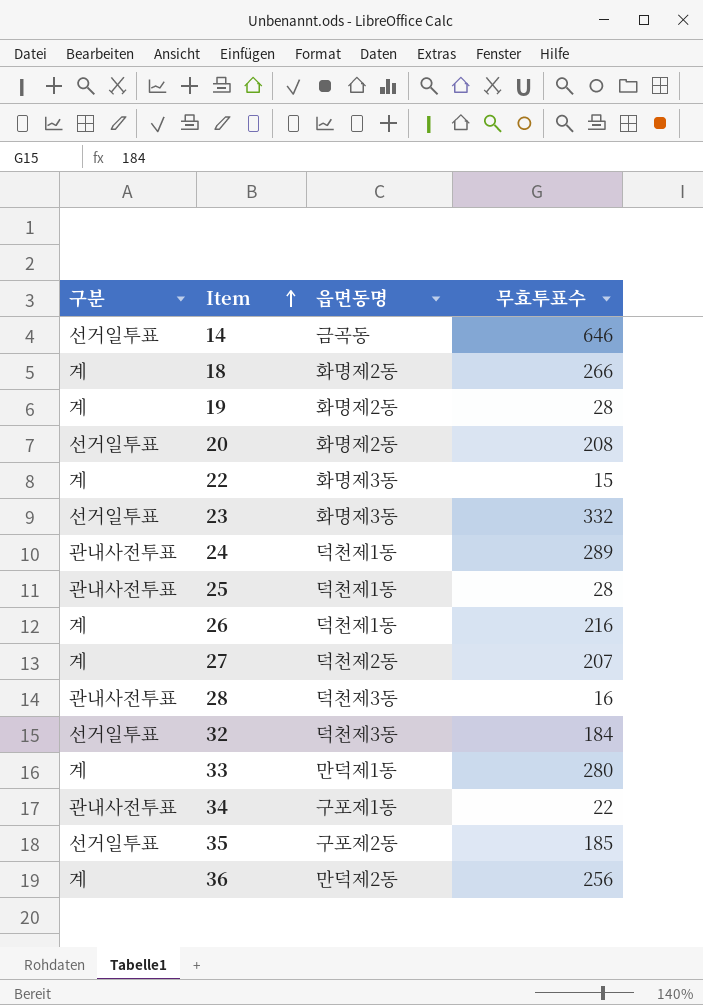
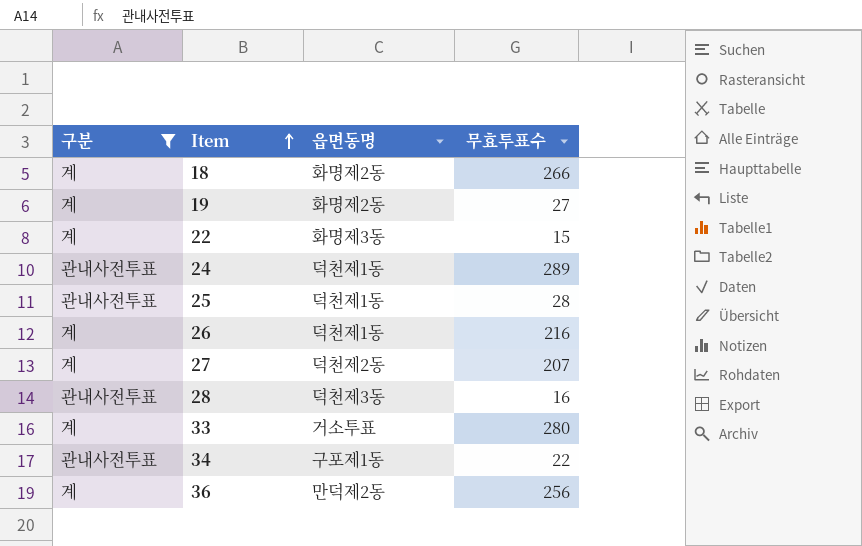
filter: none -> 구분 != 선거일투표
19 | 무효투표수: 28 -> 27
33 | 읍면동명: 만덕제1동 -> 거소투표

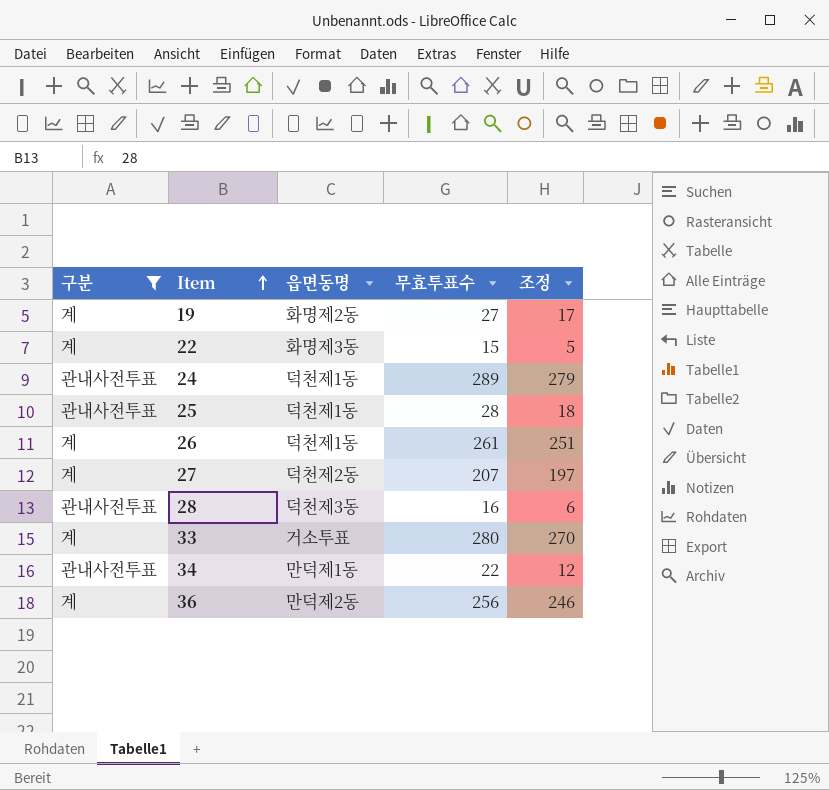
column 조정 | formula: none -> [무효투표수] - 10
row 18: 계 | 화명제2동 | 266 -> none
26 | 무효투표수: 216 -> 261
34 | 읍면동명: 구포제1동 -> 만덕제1동

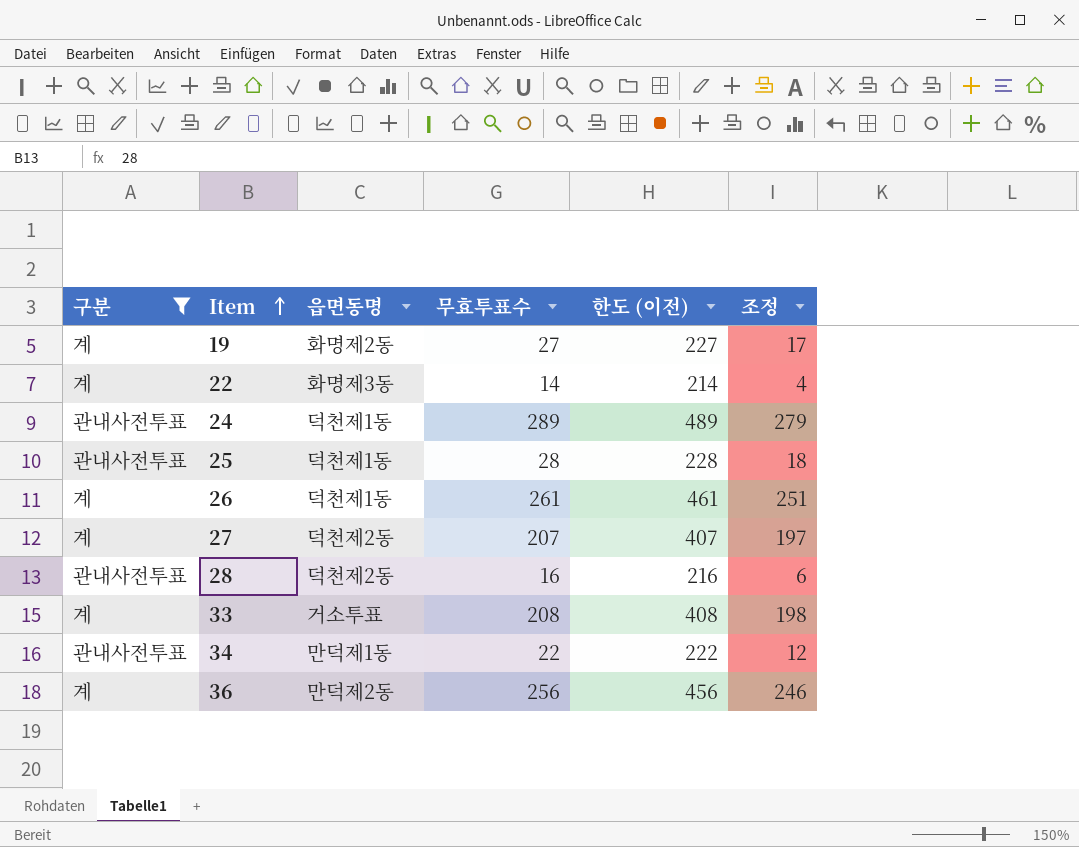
column 한도 (이전) | formula: none -> [무효투표수] + 200
22 | 무효투표수: 15 -> 14
22 | 조정: 5 -> 4
28 | 읍면동명: 덕천제3동 -> 덕천제2동
33 | 무효투표수: 280 -> 208
33 | 조정: 270 -> 198

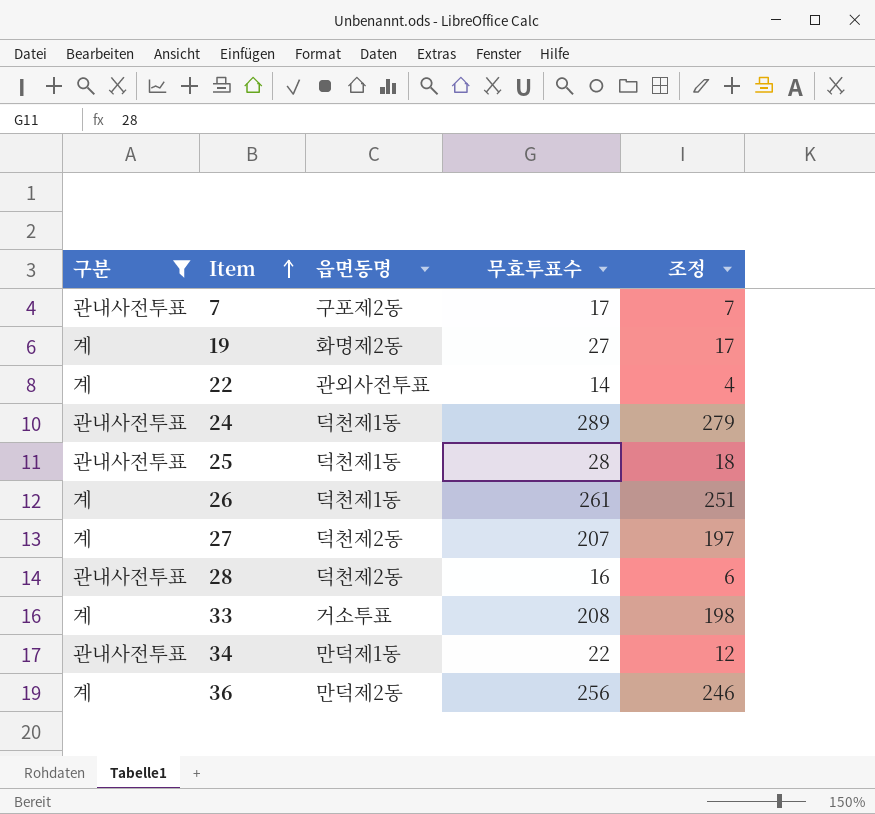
column 한도 (이전) | formula: [무효투표수] + 200 -> none
row 7: none -> 관내사전투표 | 구포제2동 | 17 | 7
22 | 읍면동명: 화명제3동 -> 관외사전투표

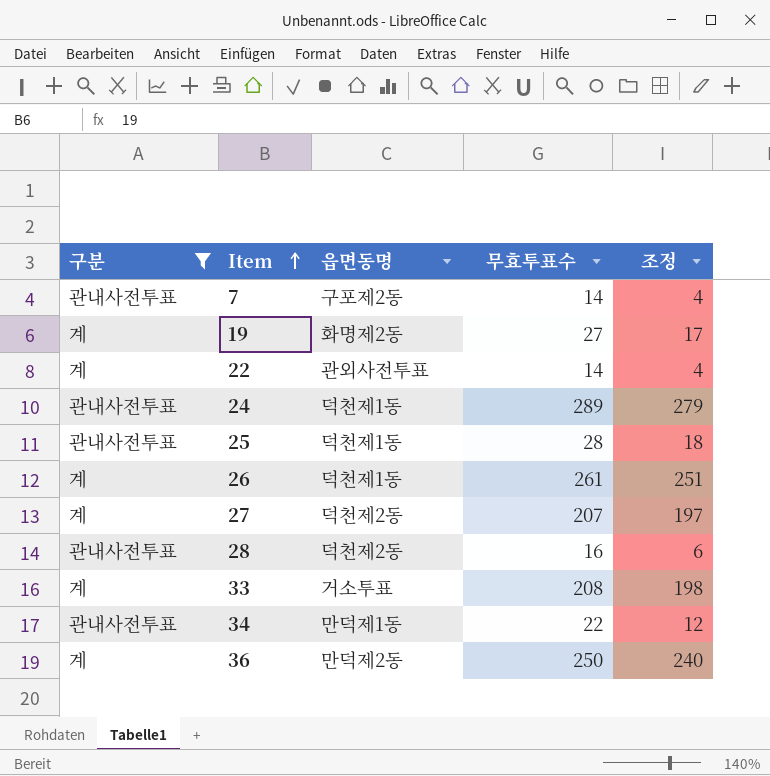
7 | 무효투표수: 17 -> 14
7 | 조정: 7 -> 4
36 | 무효투표수: 256 -> 250
36 | 조정: 246 -> 240

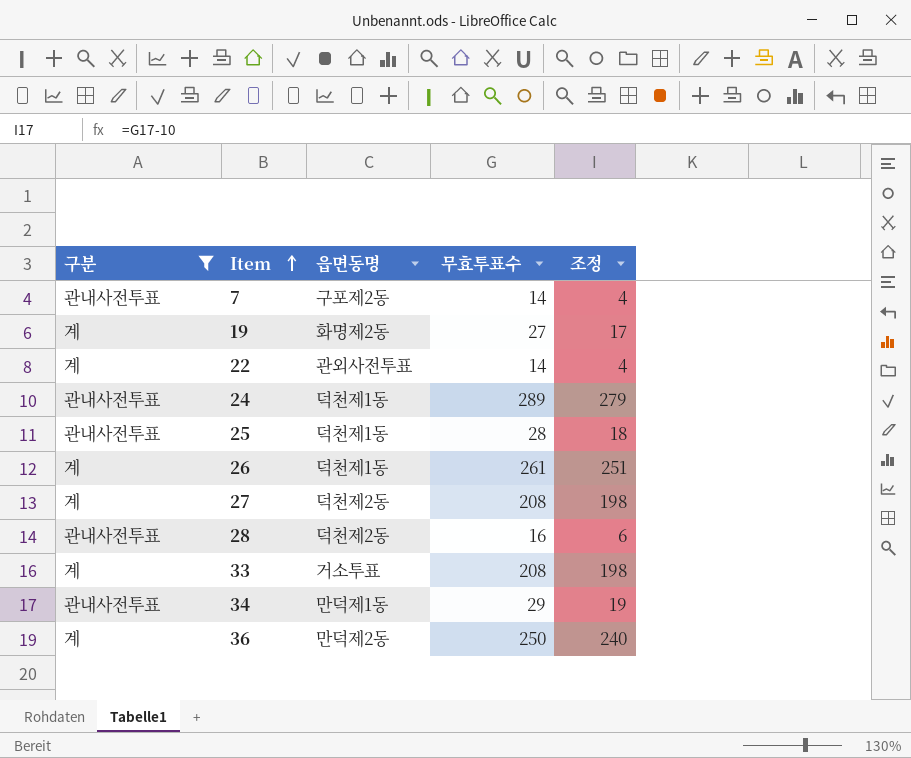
27 | 무효투표수: 207 -> 208
27 | 조정: 197 -> 198
34 | 무효투표수: 22 -> 29
34 | 조정: 12 -> 19

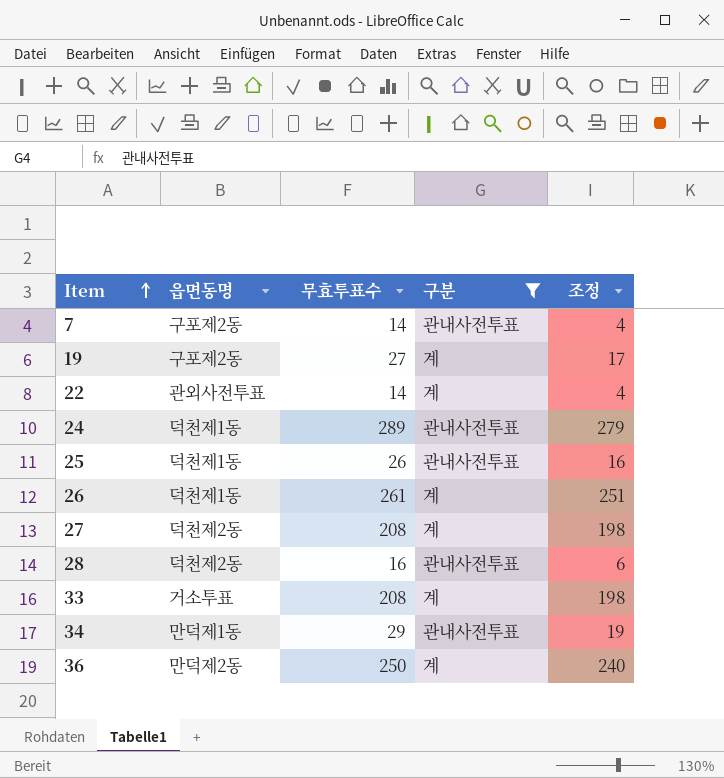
column 구분 | position: 1 -> 4
19 | 읍면동명: 화명제2동 -> 구포제2동
25 | 무효투표수: 28 -> 26
25 | 조정: 18 -> 16

